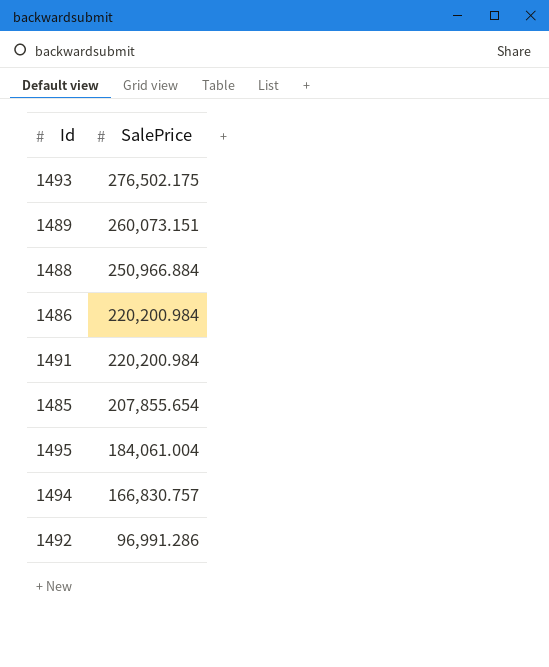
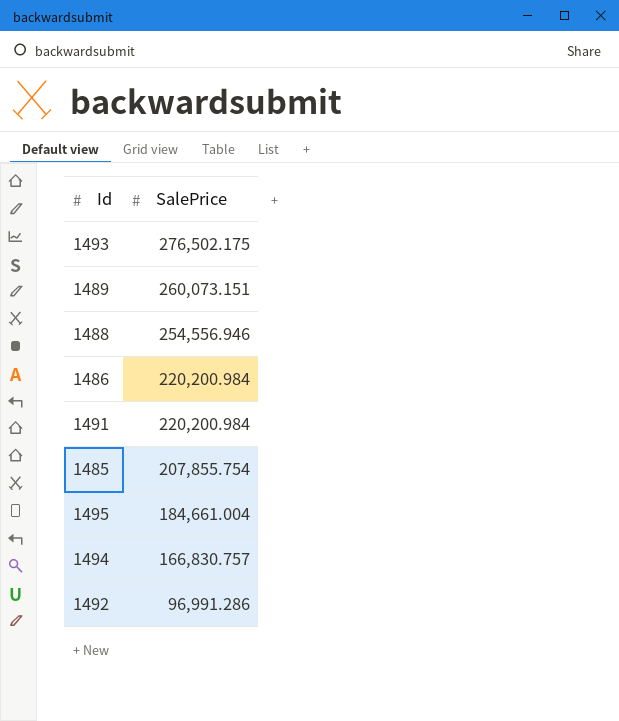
1488 | SalePrice: 250,966.884 -> 254,556.946
1485 | SalePrice: 207,855.654 -> 207,855.754
1495 | SalePrice: 184,061.004 -> 184,661.004

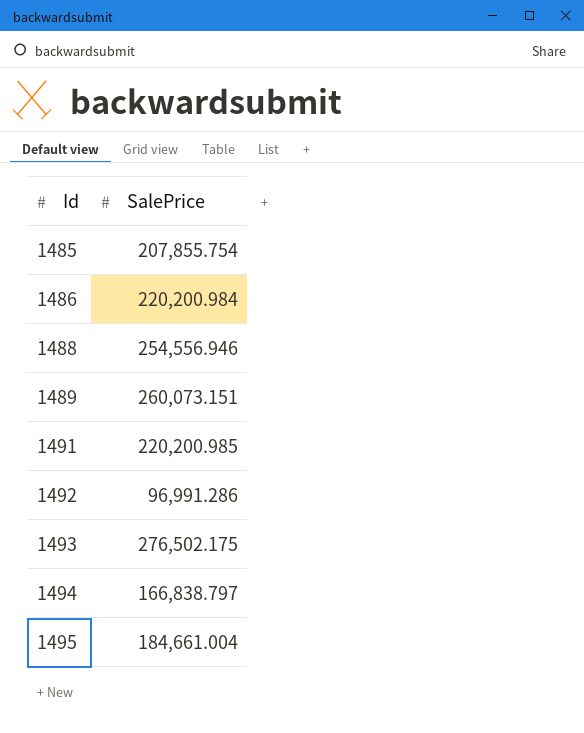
row order: SalePrice descending -> Id ascending
1491 | SalePrice: 220,200.984 -> 220,200.985
1494 | SalePrice: 166,830.757 -> 166,838.797

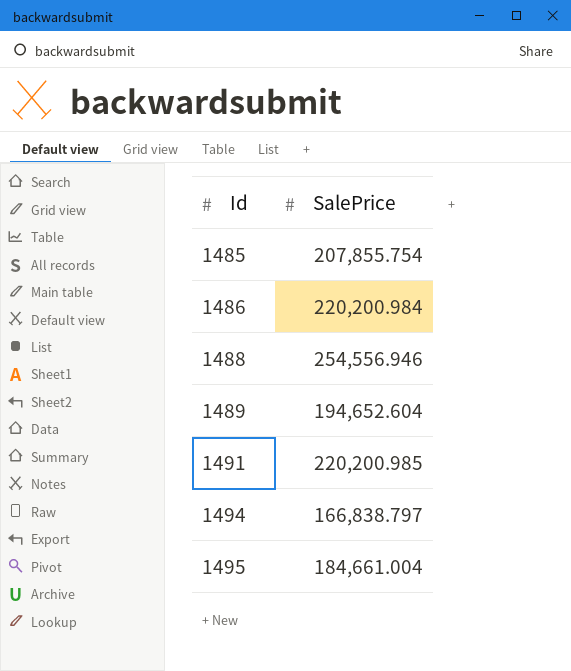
row 1492: 96,991.286 -> none
row 1493: 276,502.175 -> none
1489 | SalePrice: 260,073.151 -> 194,652.604

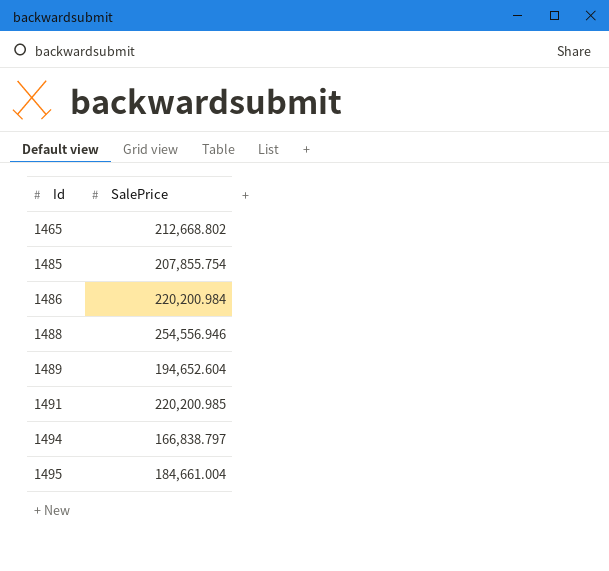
row 1465: none -> 212,668.802

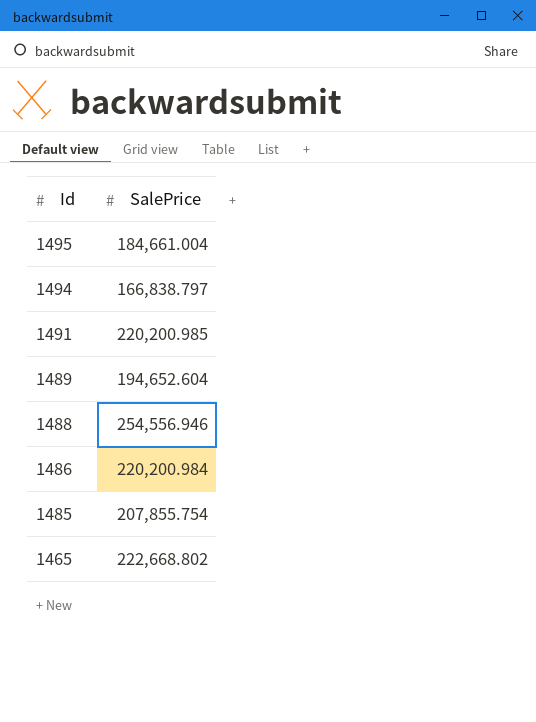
row order: Id ascending -> Id descending
1465 | SalePrice: 212,668.802 -> 222,668.802

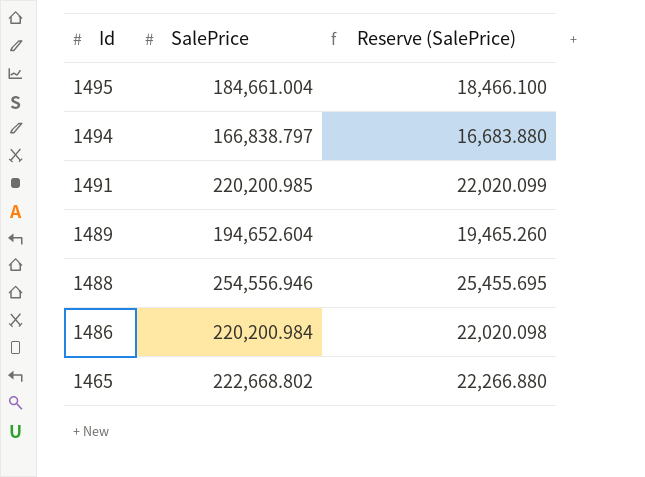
column Reserve (SalePrice) | formula: none -> [SalePrice] * 0.1
row 1485: 207,855.754 -> none

